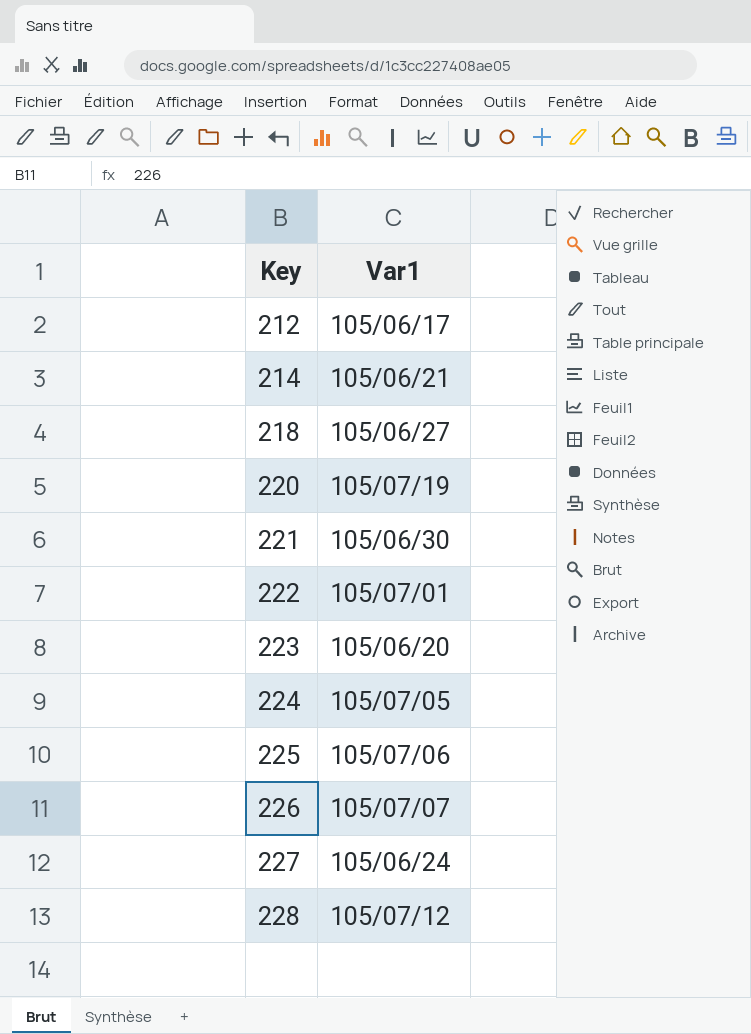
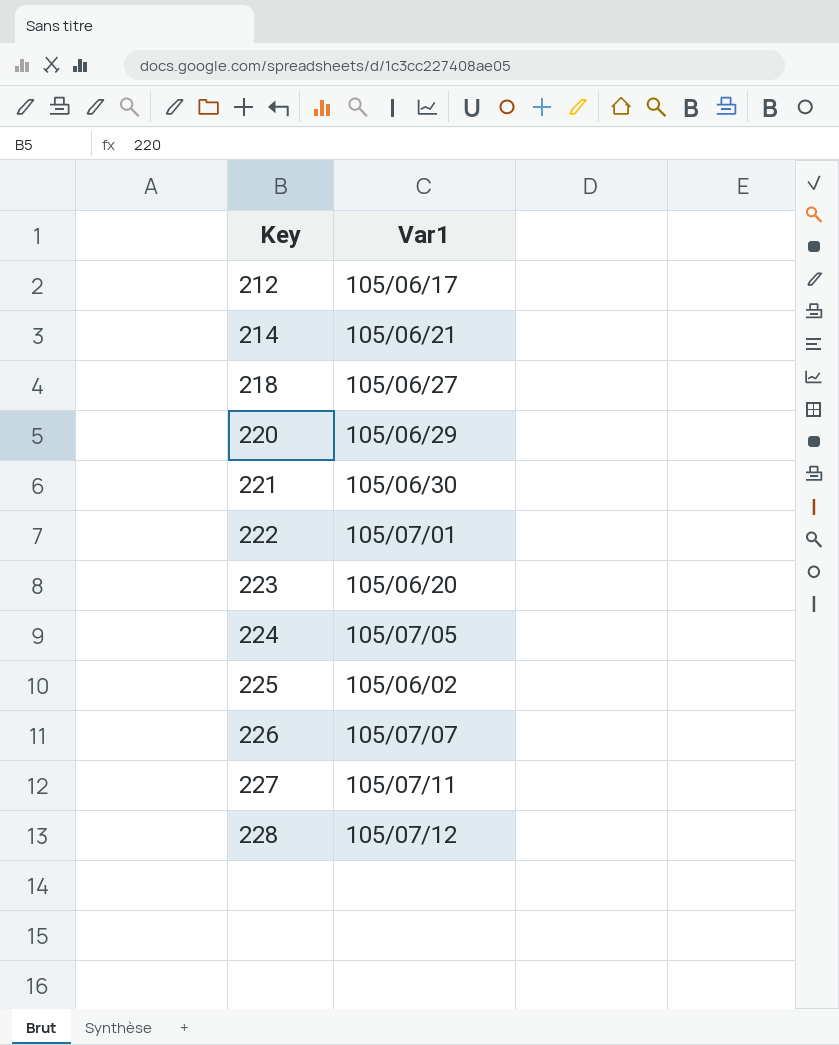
220 | Var1: 105/07/19 -> 105/06/29
225 | Var1: 105/07/06 -> 105/06/02
227 | Var1: 105/06/24 -> 105/07/11

